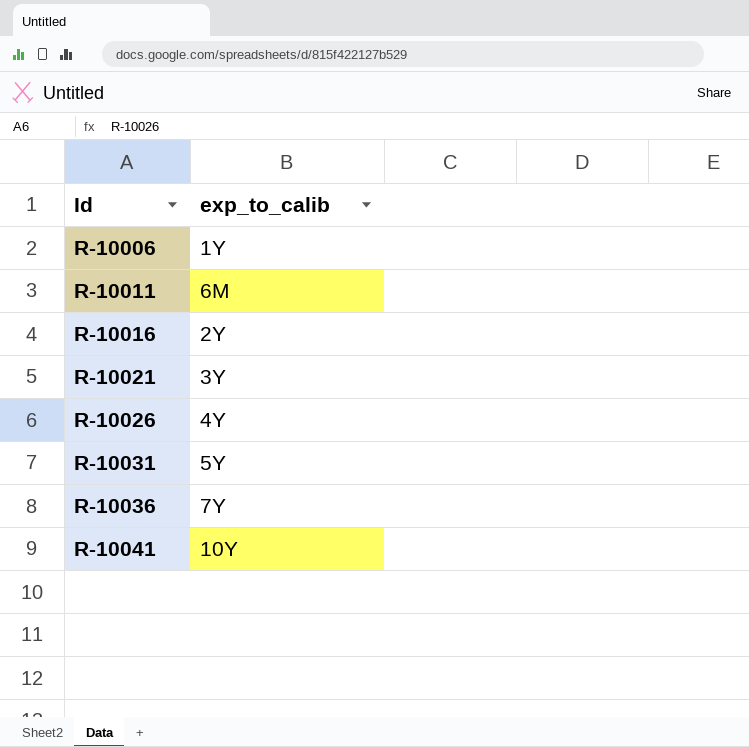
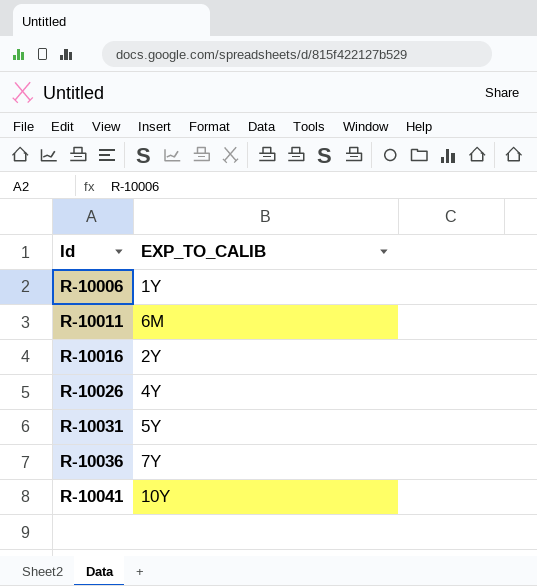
column name: exp_to_calib -> EXP_TO_CALIB
row R-10021: 3Y -> none

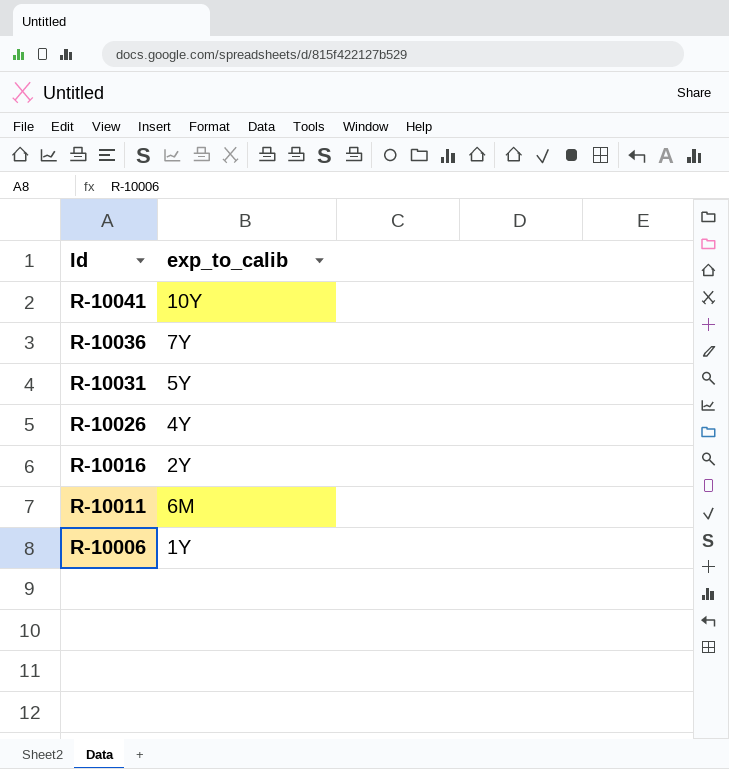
row order: Id ascending -> Id descending
column name: EXP_TO_CALIB -> exp_to_calib

